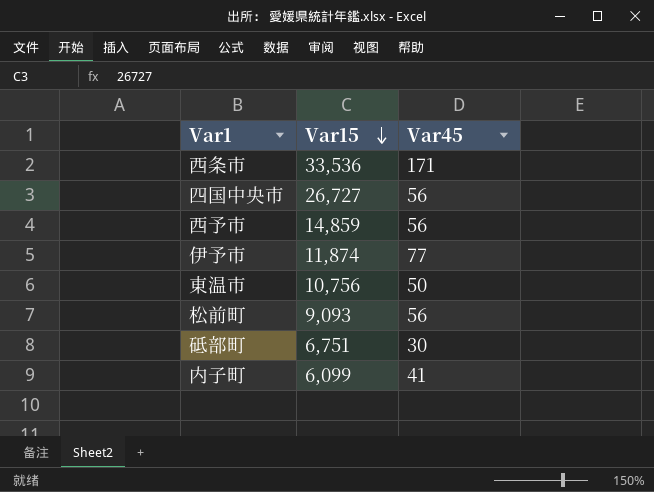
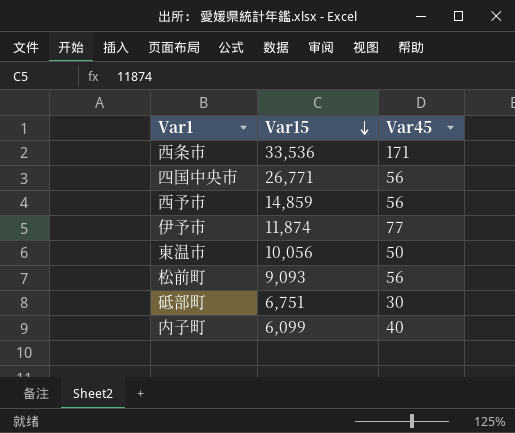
四国中央市 | Var15: 26,727 -> 26,771
東温市 | Var15: 10,756 -> 10,056
内子町 | Var45: 41 -> 40

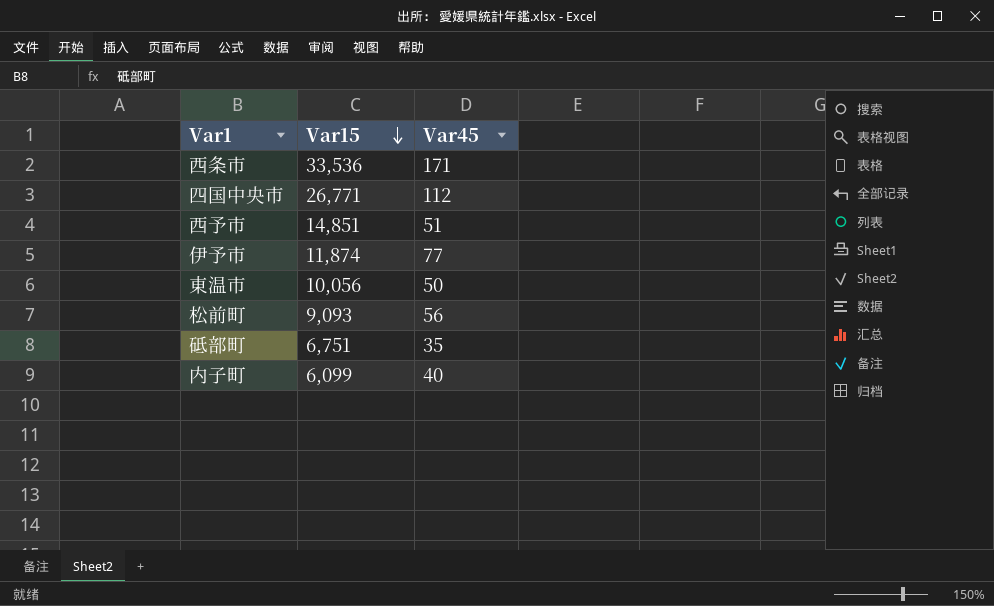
四国中央市 | Var45: 56 -> 112
西予市 | Var15: 14,859 -> 14,851
西予市 | Var45: 56 -> 51
砥部町 | Var45: 30 -> 35

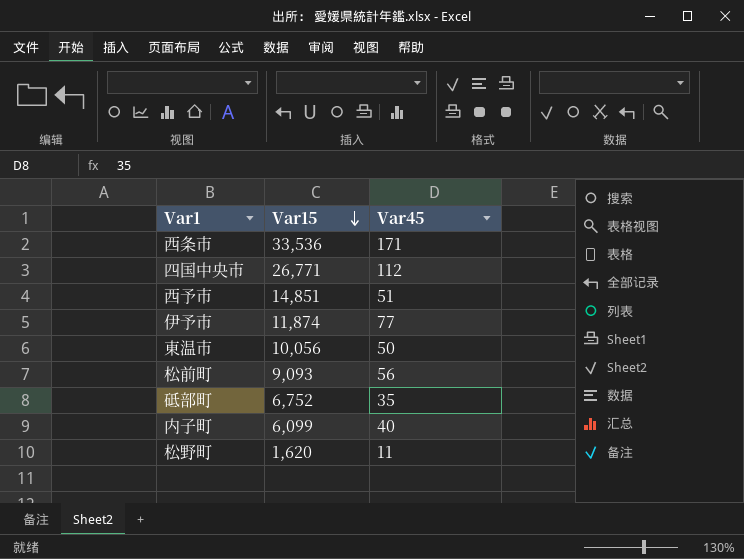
砥部町 | Var15: 6,751 -> 6,752
row 松野町: none -> 1,620 | 11

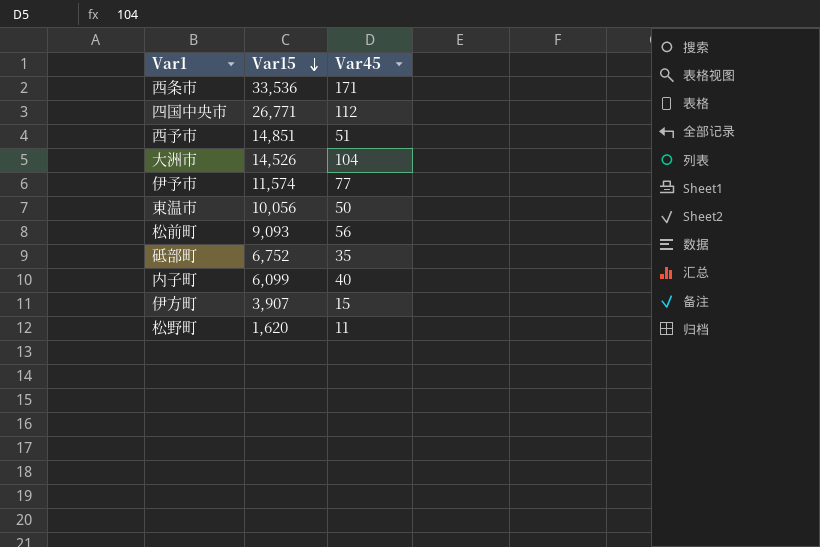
row 大洲市: none -> 14,526 | 104
伊予市 | Var15: 11,874 -> 11,574
row 伊方町: none -> 3,907 | 15

